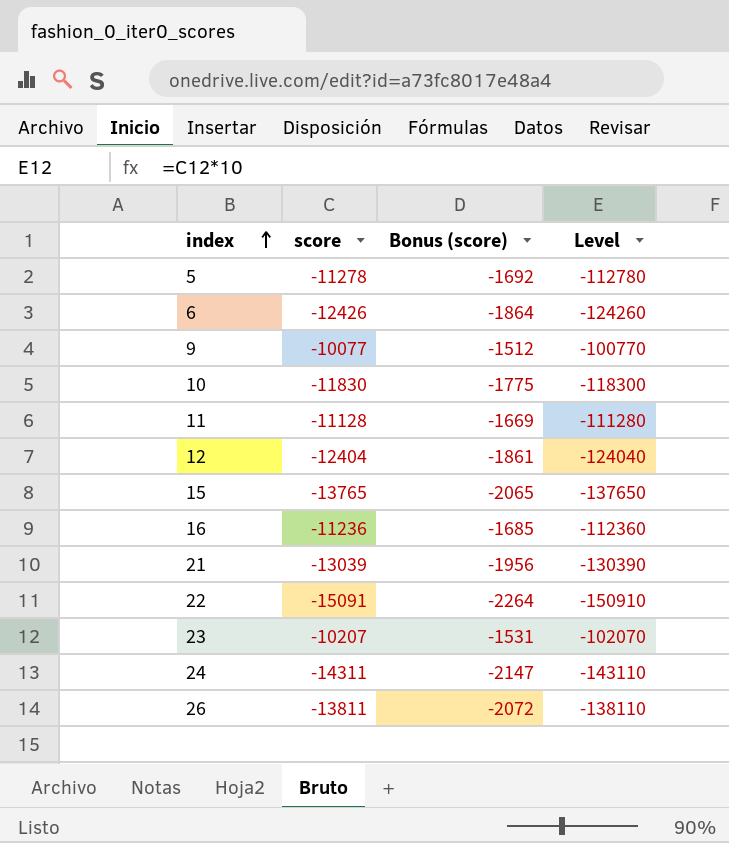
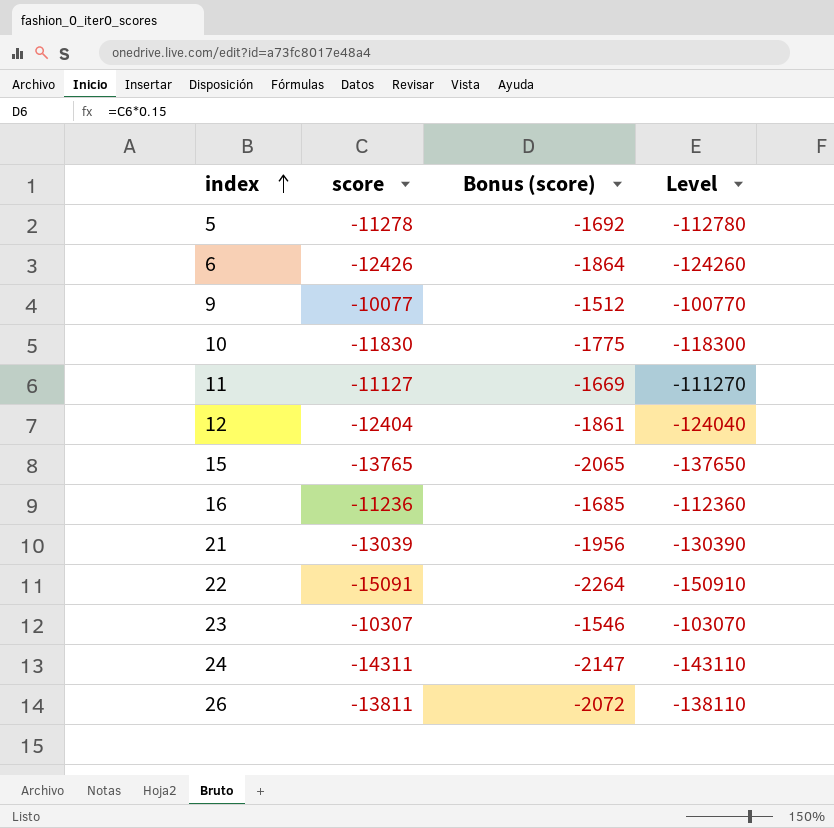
11 | score: -11128 -> -11127
11 | Level: -111280 -> -111270
23 | score: -10207 -> -10307
23 | Bonus (score): -1531 -> -1546
23 | Level: -102070 -> -103070

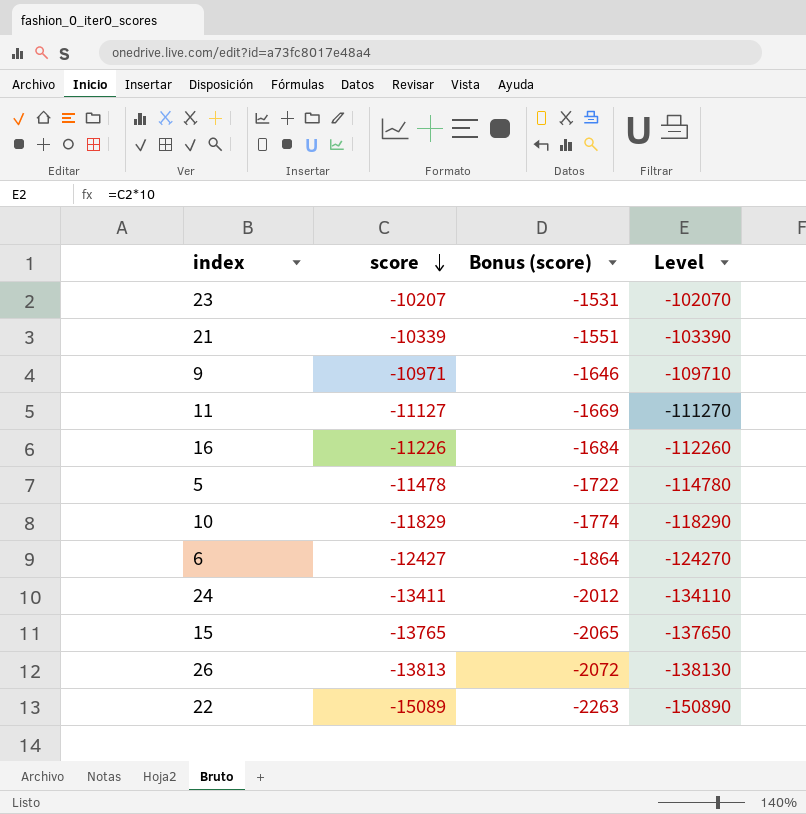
row order: index ascending -> score descending
row 12: -12404 | -1861 | -124040 -> none
23 | score: -10307 -> -10207
23 | Bonus (score): -1546 -> -1531
23 | Level: -103070 -> -102070
21 | score: -13039 -> -10339
21 | Bonus (score): -1956 -> -1551
21 | Level: -130390 -> -103390
9 | score: -10077 -> -10971
9 | Bonus (score): -1512 -> -1646
9 | Level: -100770 -> -109710
16 | score: -11236 -> -11226
16 | Bonus (score): -1685 -> -1684
16 | Level: -112360 -> -112260
5 | score: -11278 -> -11478
5 | Bonus (score): -1692 -> -1722
5 | Level: -112780 -> -114780
10 | score: -11830 -> -11829
10 | Bonus (score): -1775 -> -1774
10 | Level: -118300 -> -118290
6 | score: -12426 -> -12427
6 | Level: -124260 -> -124270
24 | score: -14311 -> -13411
24 | Bonus (score): -2147 -> -2012
24 | Level: -143110 -> -134110
26 | score: -13811 -> -13813
26 | Level: -138110 -> -138130
22 | score: -15091 -> -15089
22 | Bonus (score): -2264 -> -2263
22 | Level: -150910 -> -150890

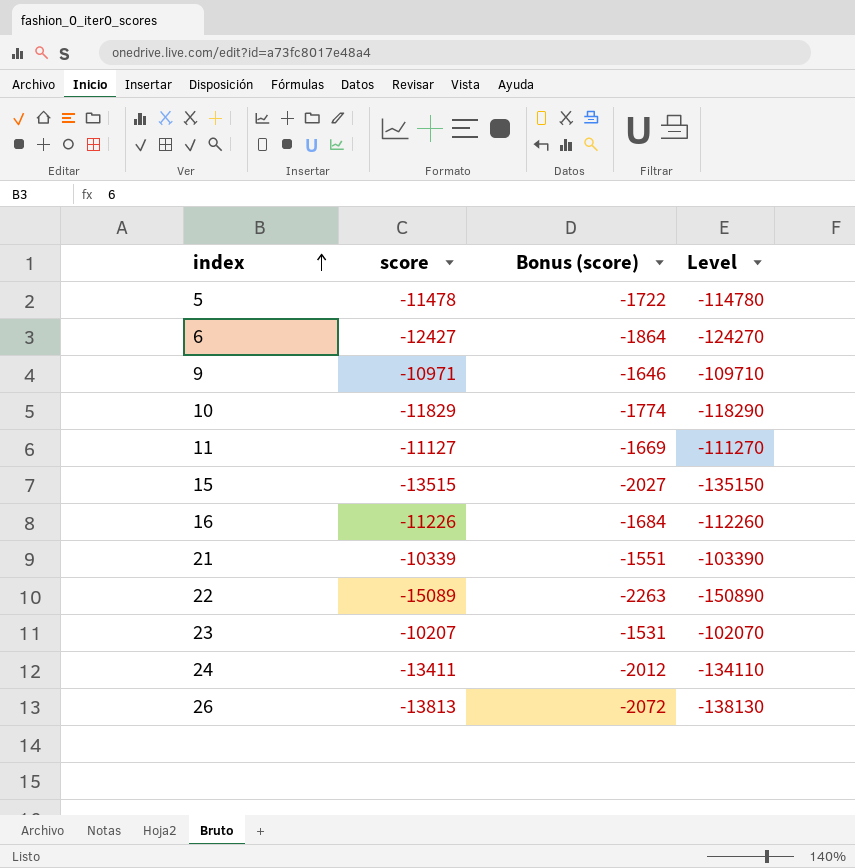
row order: score descending -> index ascending
15 | score: -13765 -> -13515
15 | Bonus (score): -2065 -> -2027
15 | Level: -137650 -> -135150

